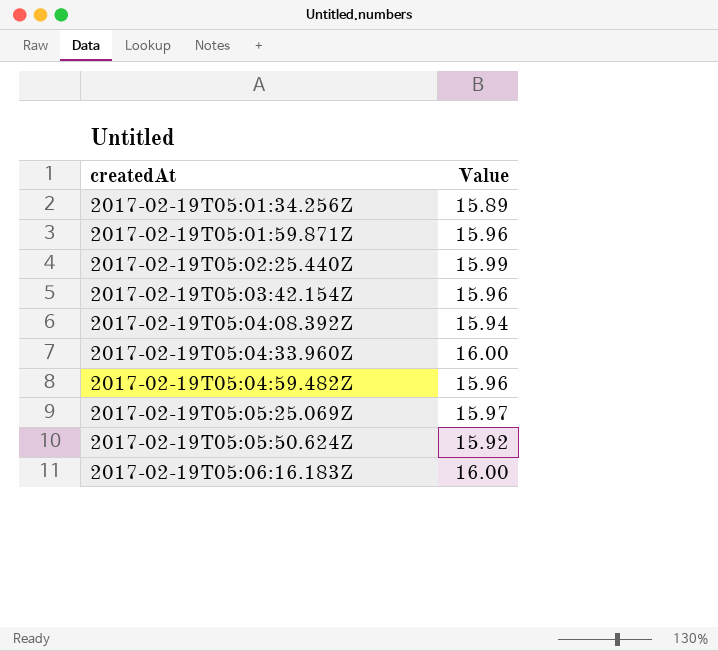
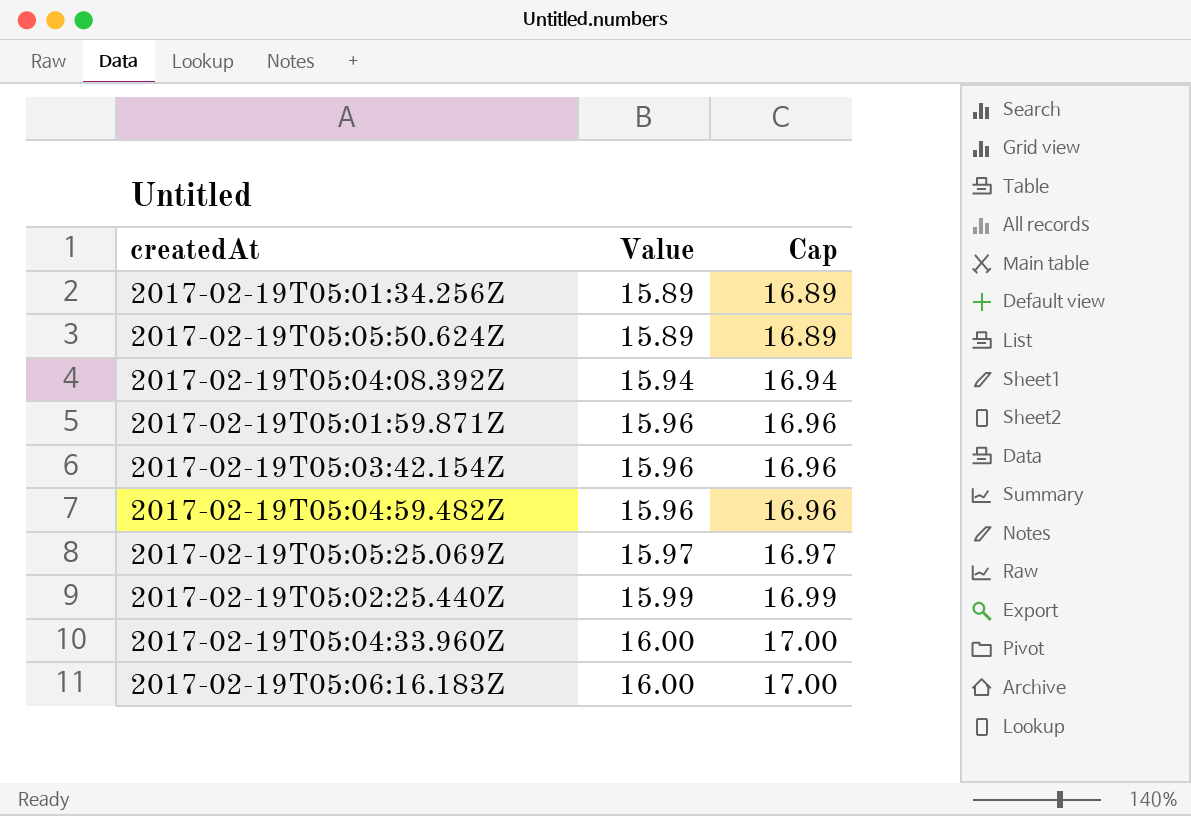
row order: createdAt ascending -> Value ascending
column Cap | formula: none -> [Value] + 1
2017-02-19T05:05:50.624Z | Value: 15.92 -> 15.89

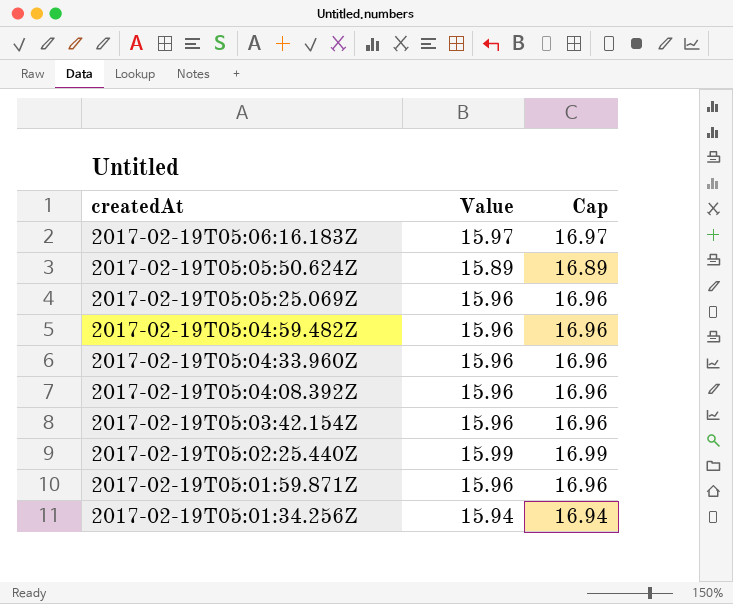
row order: Value ascending -> createdAt descending
2017-02-19T05:06:16.183Z | Value: 16.00 -> 15.97
2017-02-19T05:06:16.183Z | Cap: 17.00 -> 16.97
2017-02-19T05:05:25.069Z | Value: 15.97 -> 15.96
2017-02-19T05:05:25.069Z | Cap: 16.97 -> 16.96
2017-02-19T05:04:33.960Z | Value: 16.00 -> 15.96
2017-02-19T05:04:33.960Z | Cap: 17.00 -> 16.96
2017-02-19T05:04:08.392Z | Value: 15.94 -> 15.96
2017-02-19T05:04:08.392Z | Cap: 16.94 -> 16.96
2017-02-19T05:01:34.256Z | Value: 15.89 -> 15.94
2017-02-19T05:01:34.256Z | Cap: 16.89 -> 16.94

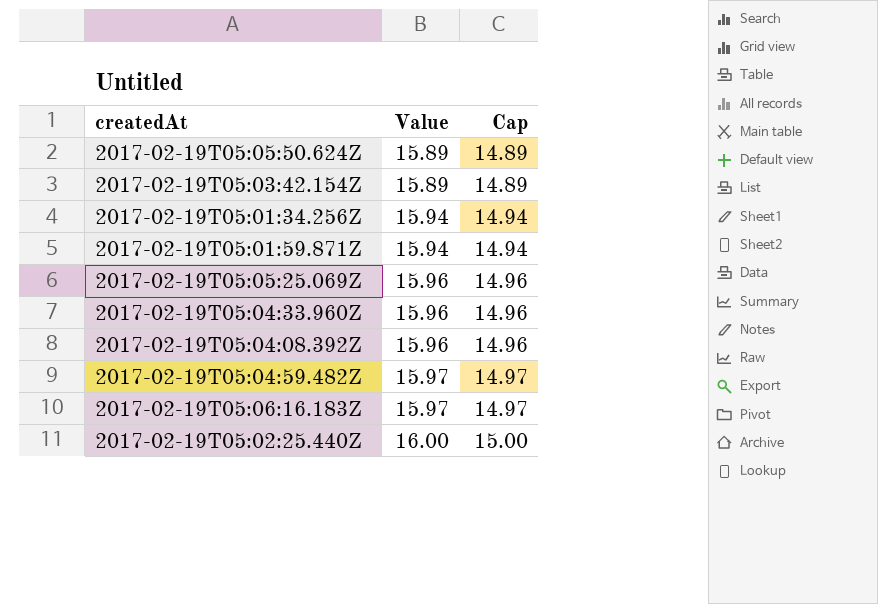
row order: createdAt descending -> Value ascending
column Cap | formula: [Value] + 1 -> [Value] - 1
2017-02-19T05:03:42.154Z | Value: 15.96 -> 15.89
2017-02-19T05:01:59.871Z | Value: 15.96 -> 15.94
2017-02-19T05:04:59.482Z | Value: 15.96 -> 15.97
2017-02-19T05:02:25.440Z | Value: 15.99 -> 16.00

